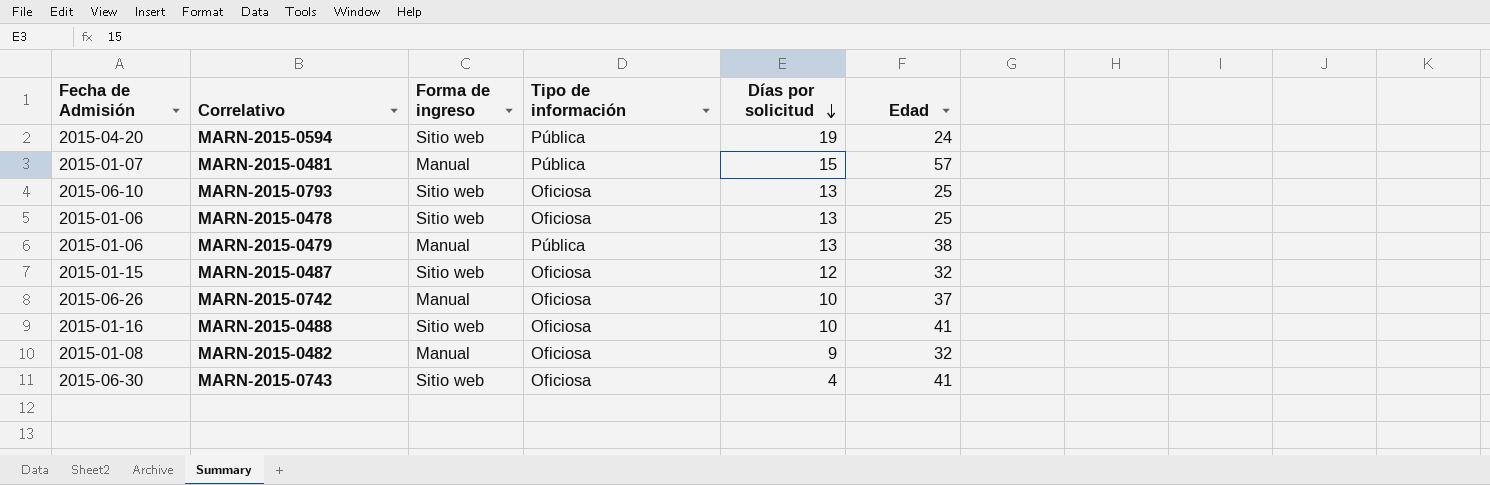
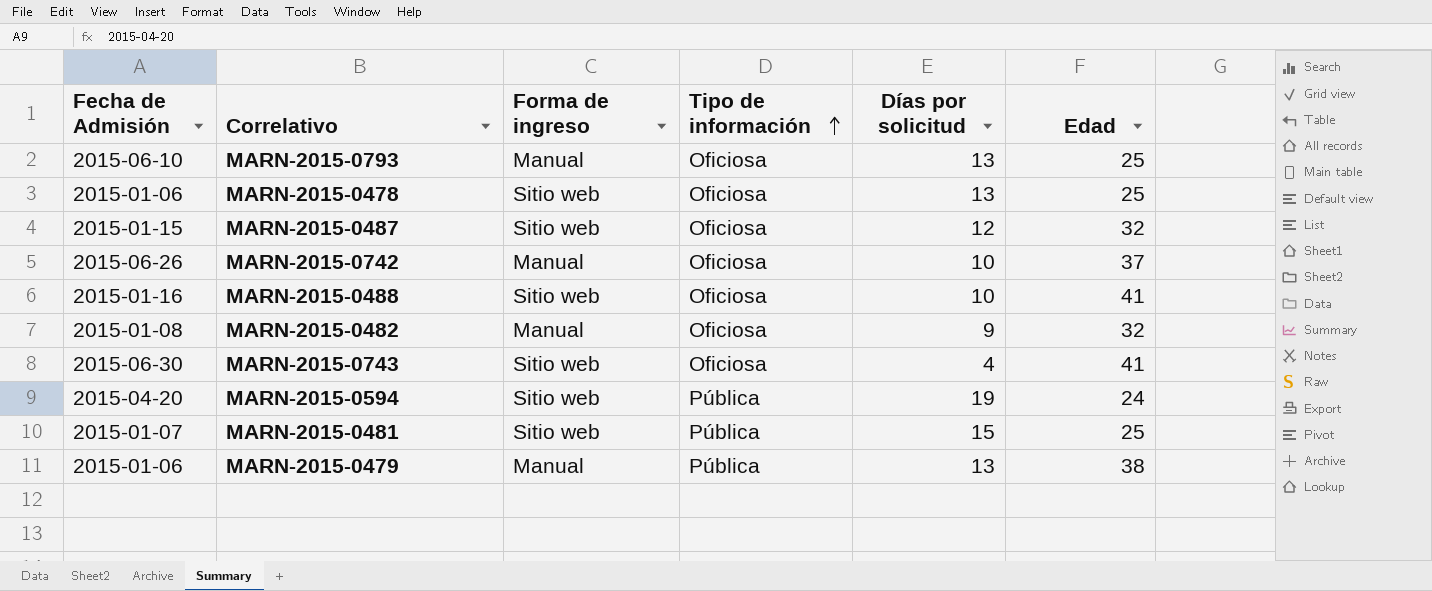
row order: Días por solicitud descending -> Tipo de información ascending
MARN-2015-0793 | Forma de ingreso: Sitio web -> Manual
MARN-2015-0481 | Forma de ingreso: Manual -> Sitio web
MARN-2015-0481 | Edad: 57 -> 25

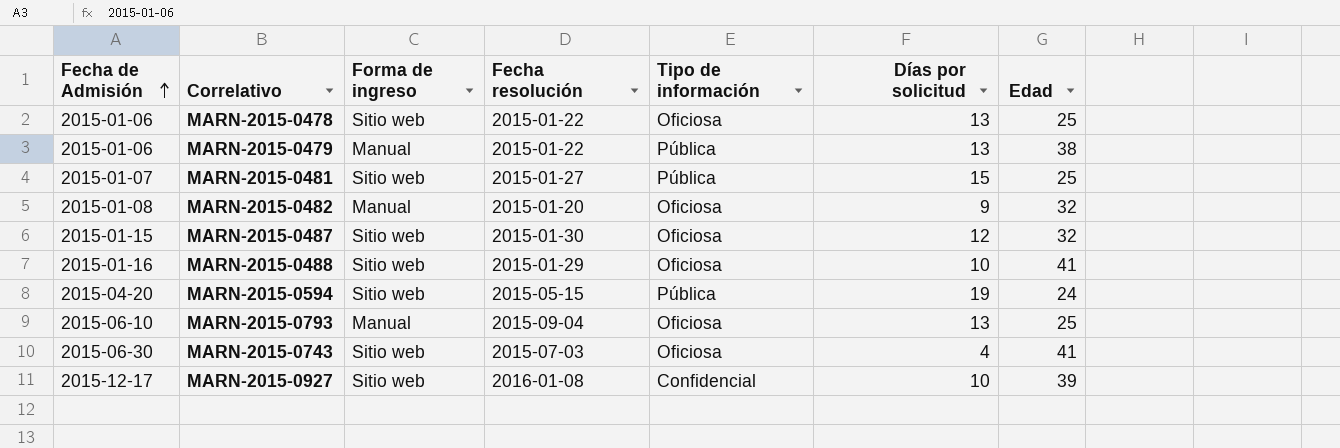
row order: Tipo de información ascending -> Fecha de Admisión ascending
column Fecha resolución | position: none -> 4
row MARN-2015-0742: 2015-06-26 | Manual | Oficiosa | 10 | 37 -> none
row MARN-2015-0927: none -> 2015-12-17 | Sitio web | 2016-01-08 | Confidencial | 10 | 39

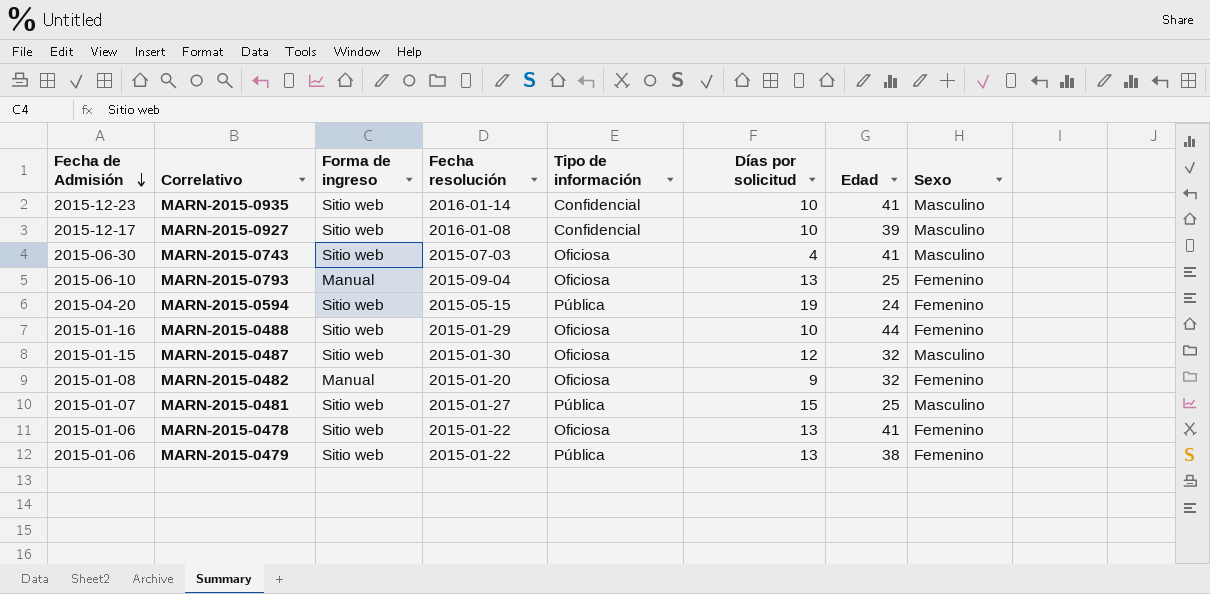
row order: Fecha de Admisión ascending -> Fecha de Admisión descending
column Sexo | position: none -> 8
row MARN-2015-0935: none -> 2015-12-23 | Sitio web | 2016-01-14 | Confidencial | 10 | 41 | Masculino
MARN-2015-0488 | Edad: 41 -> 44
MARN-2015-0478 | Edad: 25 -> 41
MARN-2015-0479 | Forma de ingreso: Manual -> Sitio web

